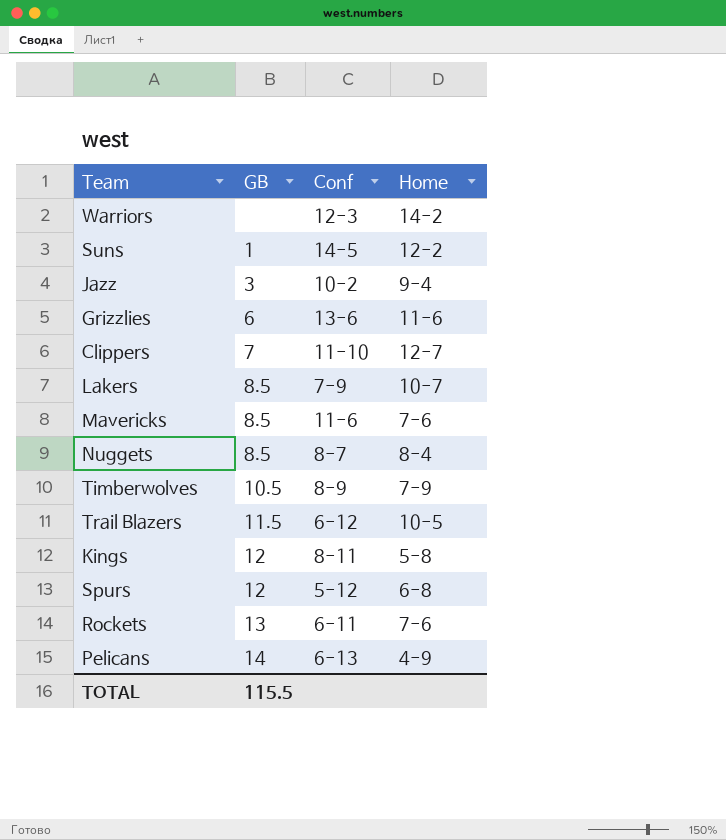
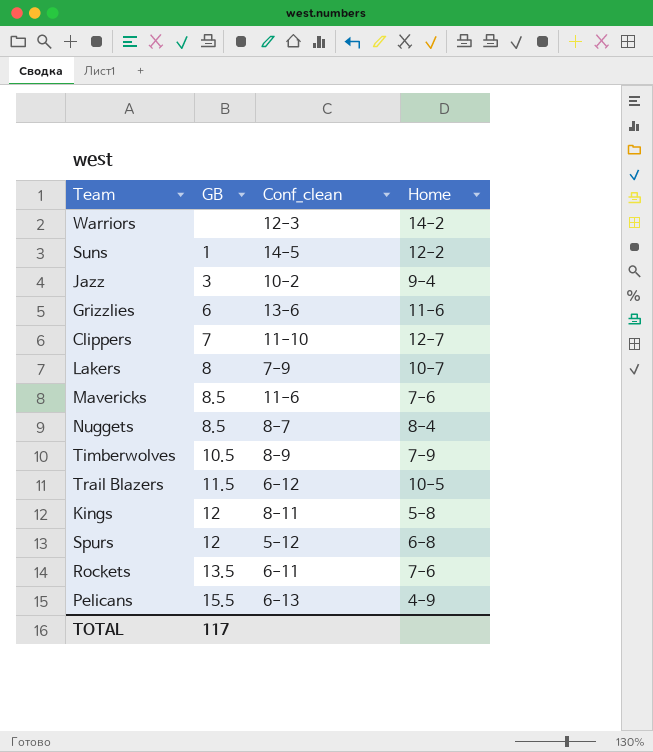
column name: Conf -> Conf_clean
Lakers | GB: 8.5 -> 8
Rockets | GB: 13 -> 13.5
Pelicans | GB: 14 -> 15.5
TOTAL | GB: 115.5 -> 117

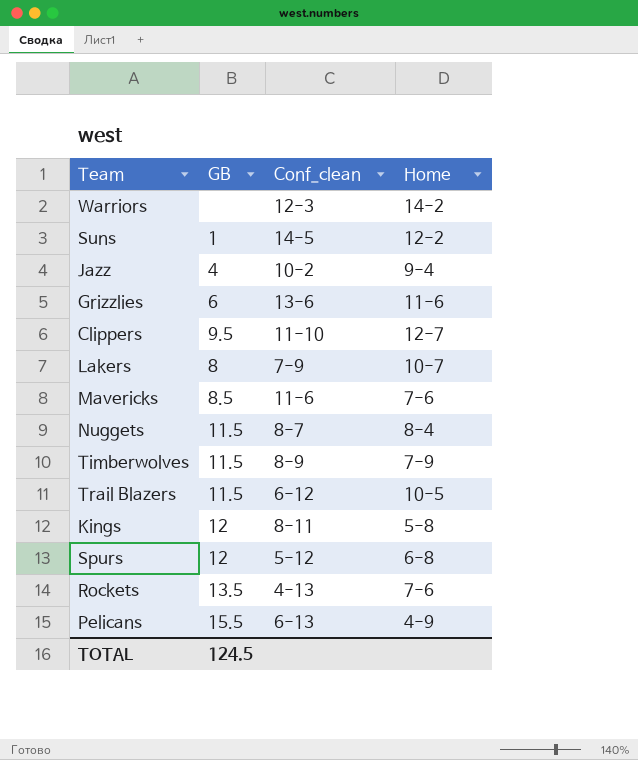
Jazz | GB: 3 -> 4
Clippers | GB: 7 -> 9.5
Nuggets | GB: 8.5 -> 11.5
Timberwolves | GB: 10.5 -> 11.5
Rockets | Conf_clean: 6-11 -> 4-13
TOTAL | GB: 117 -> 124.5

